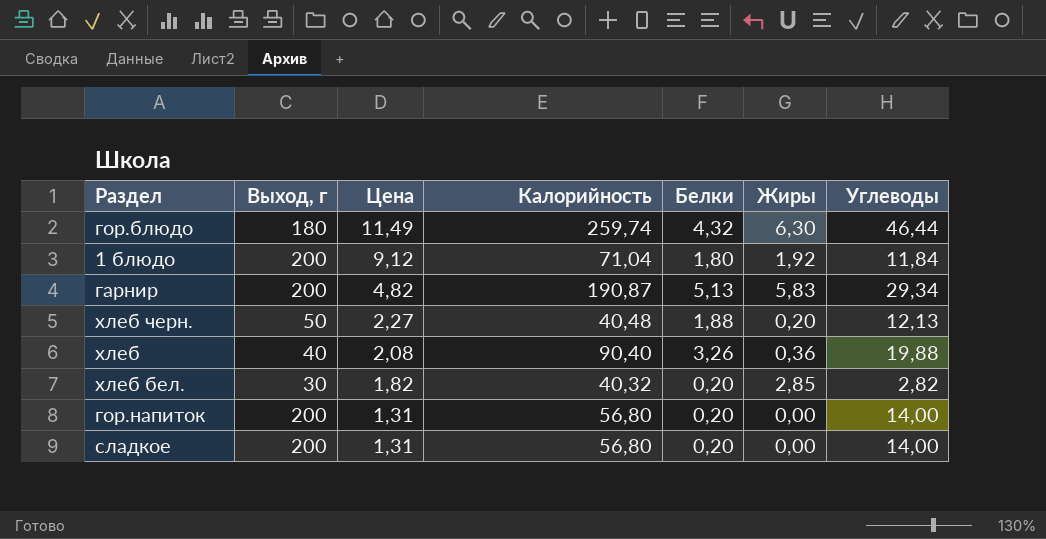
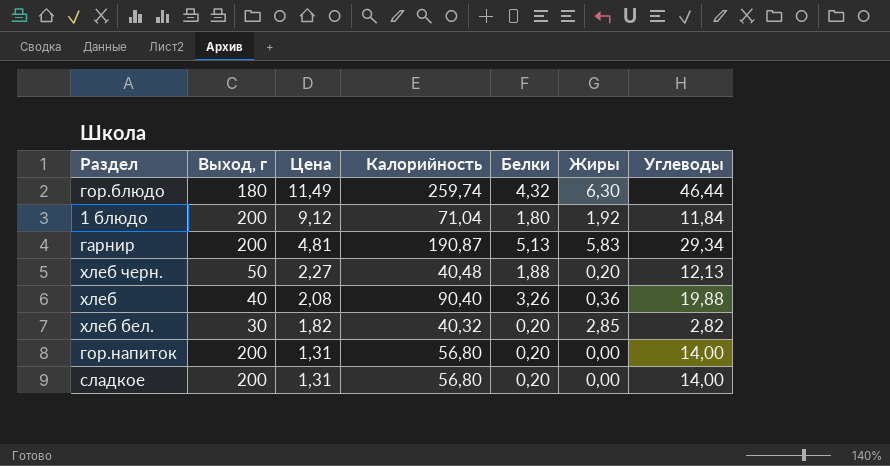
гарнир | Цена: 4,82 -> 4,81

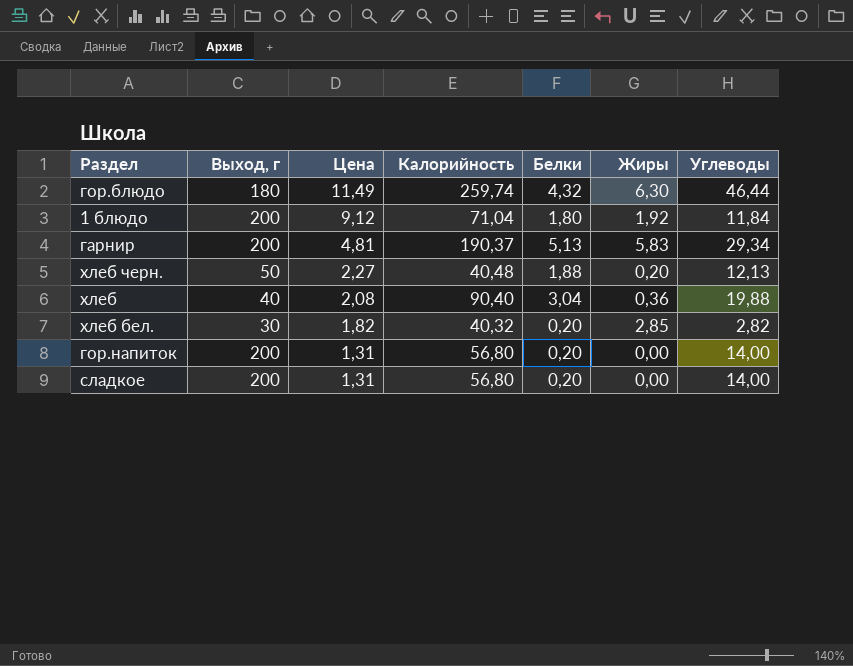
гарнир | Калорийность: 190,87 -> 190,37
хлеб | Белки: 3,26 -> 3,04

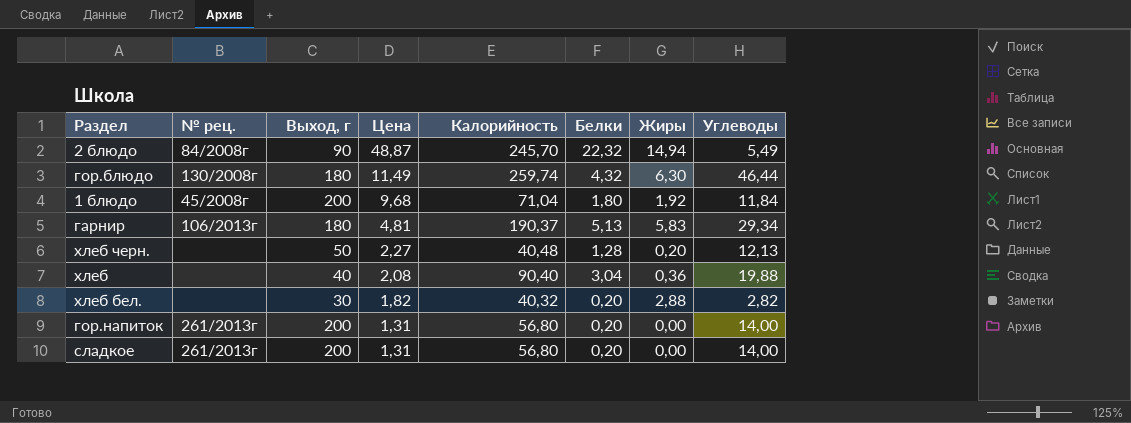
column № рец. | position: none -> 2
row 2 блюдо: none -> 84/2008г | 90 | 48,87 | 245,70 | 22,32 | 14,94 | 5,49
1 блюдо | Цена: 9,12 -> 9,68
гарнир | Выход, г: 200 -> 180
хлеб черн. | Белки: 1,88 -> 1,28
хлеб бел. | Жиры: 2,85 -> 2,88

